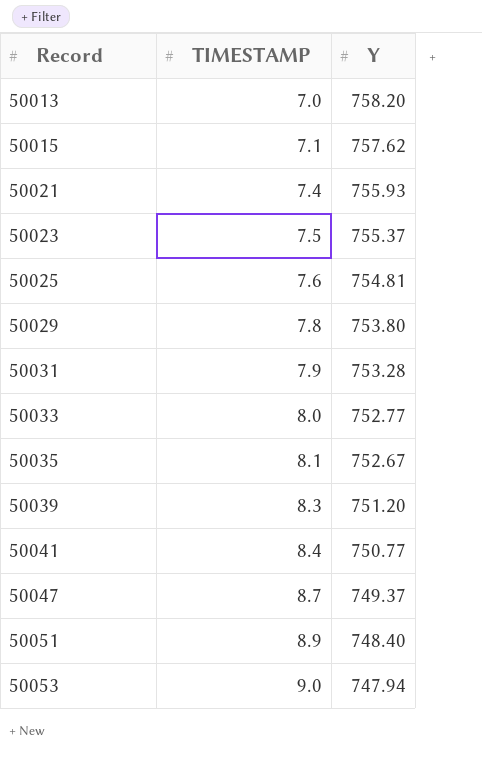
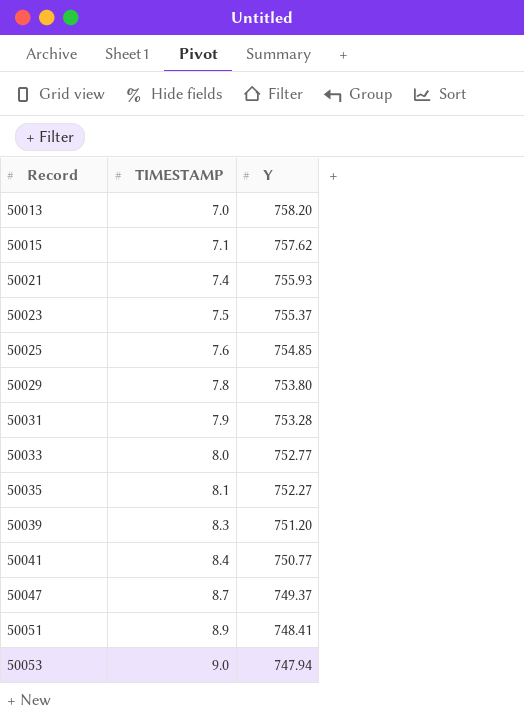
50025 | Y: 754.81 -> 754.85
50035 | Y: 752.67 -> 752.27
50051 | Y: 748.40 -> 748.41

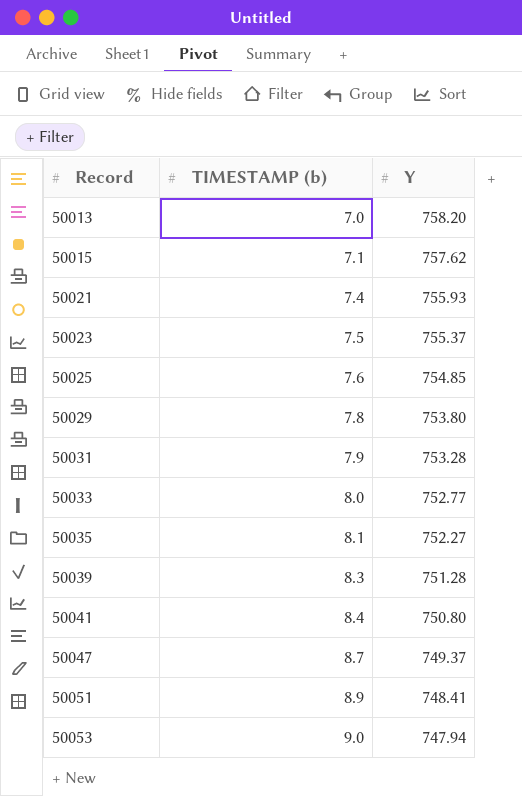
column name: TIMESTAMP -> TIMESTAMP (b)
50039 | Y: 751.20 -> 751.28
50041 | Y: 750.77 -> 750.80

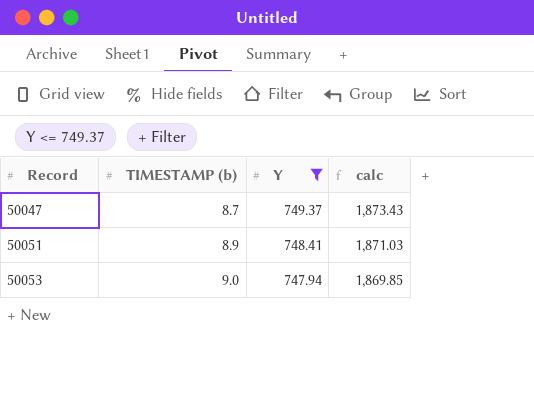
filter: none -> Y <= 749.37
column calc | formula: none -> [Y] * 2.5

